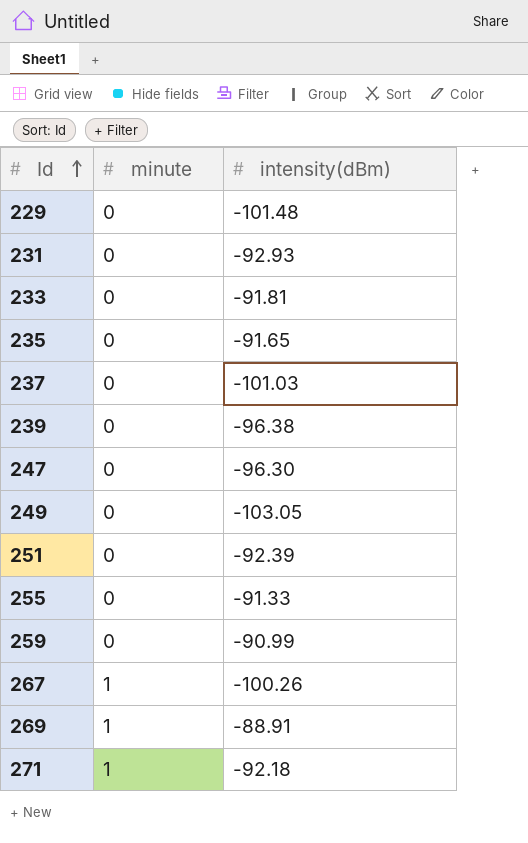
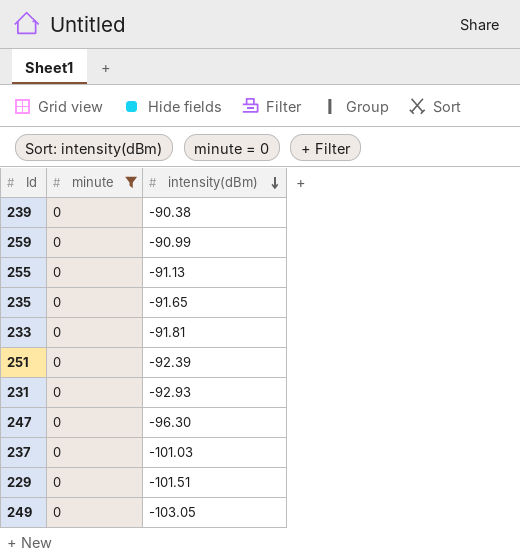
filter: none -> minute = 0
row order: Id ascending -> intensity(dBm) descending
239 | intensity(dBm): -96.38 -> -90.38
255 | intensity(dBm): -91.33 -> -91.13
229 | intensity(dBm): -101.48 -> -101.51

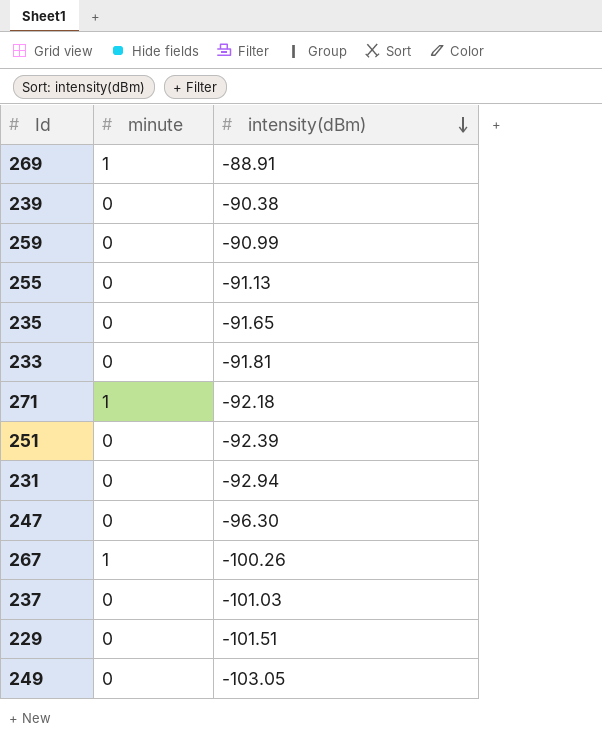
filter: minute = 0 -> none
231 | intensity(dBm): -92.93 -> -92.94

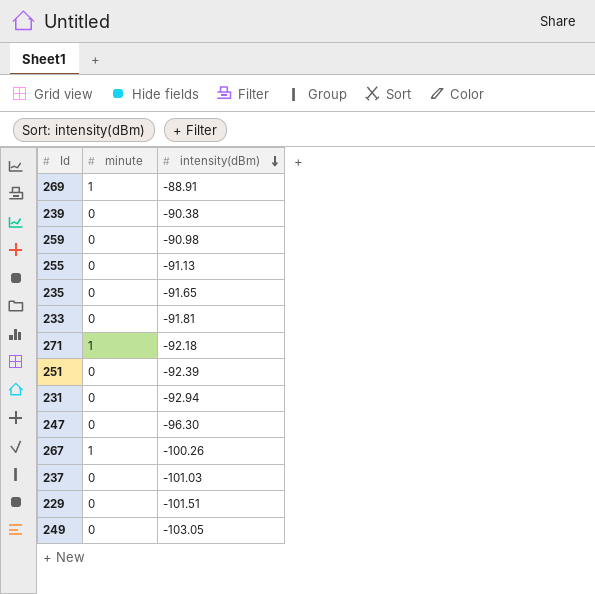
259 | intensity(dBm): -90.99 -> -90.98

